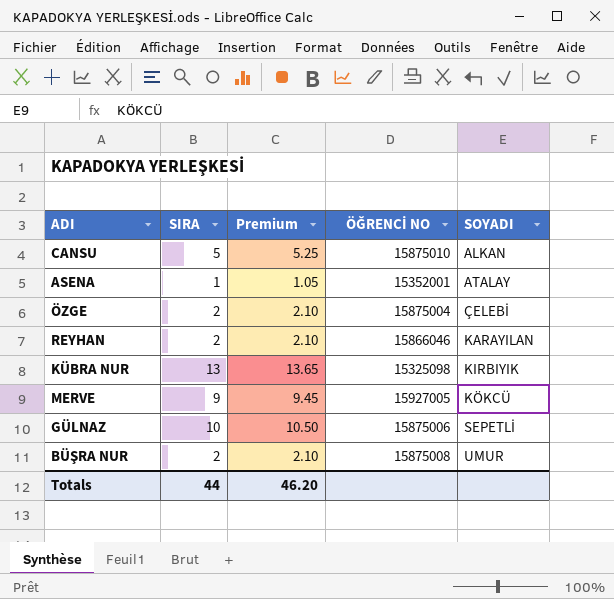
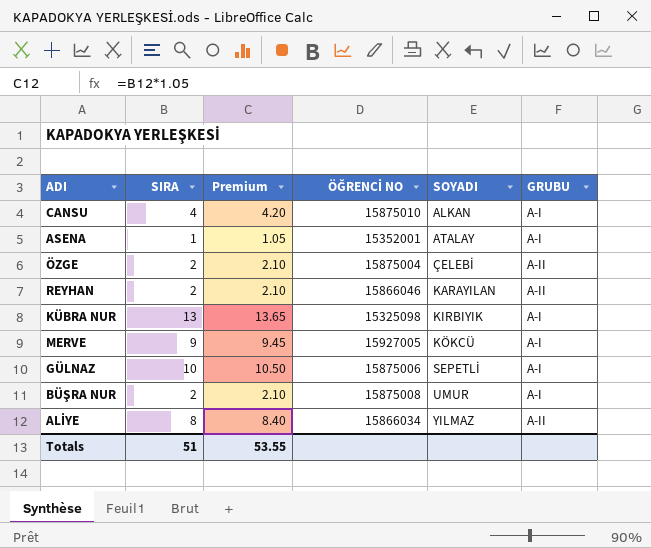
column GRUBU | position: none -> 6
CANSU | SIRA: 5 -> 4
CANSU | Premium: 5.25 -> 4.20
row ALİYE: none -> 8 | 8.40 | 15866034 | YILMAZ | A-II
Totals | SIRA: 44 -> 51
Totals | Premium: 46.20 -> 53.55

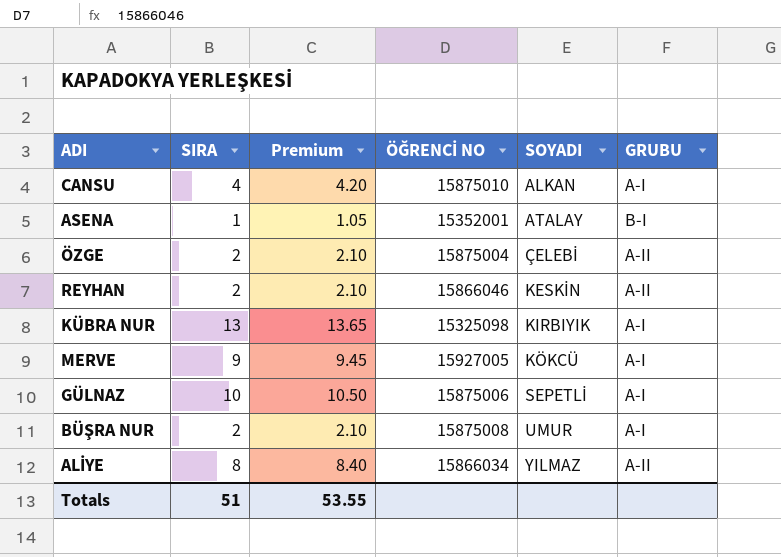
ASENA | GRUBU: A-I -> B-I
REYHAN | SOYADI: KARAYILAN -> KESKİN

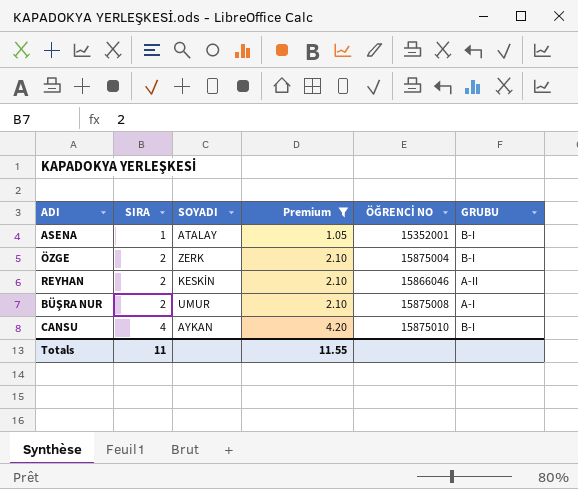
filter: none -> Premium <= 4.20
row order: SOYADI ascending -> SIRA ascending
column SOYADI | position: 5 -> 3
ÖZGE | SOYADI: ÇELEBİ -> ZERK
ÖZGE | GRUBU: A-II -> B-I
CANSU | SOYADI: ALKAN -> AYKAN
CANSU | GRUBU: A-I -> B-I
Totals | SIRA: 51 -> 11
Totals | Premium: 53.55 -> 11.55

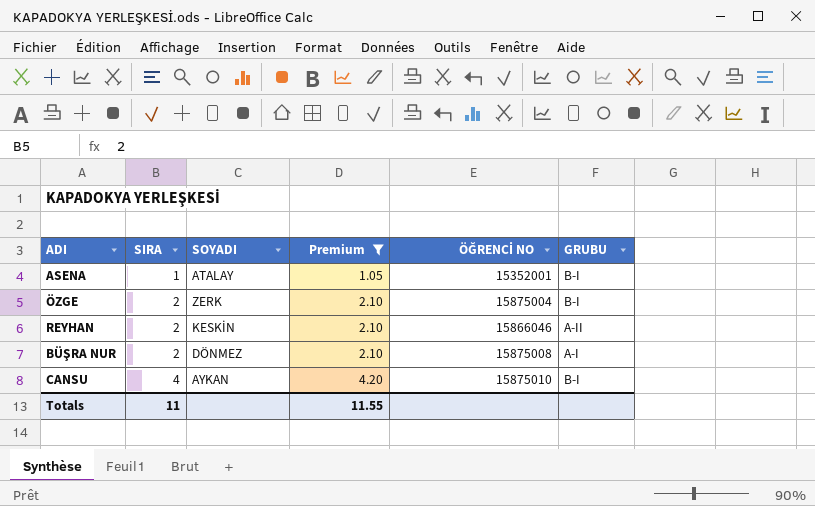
BÜŞRA NUR | SOYADI: UMUR -> DÖNMEZ

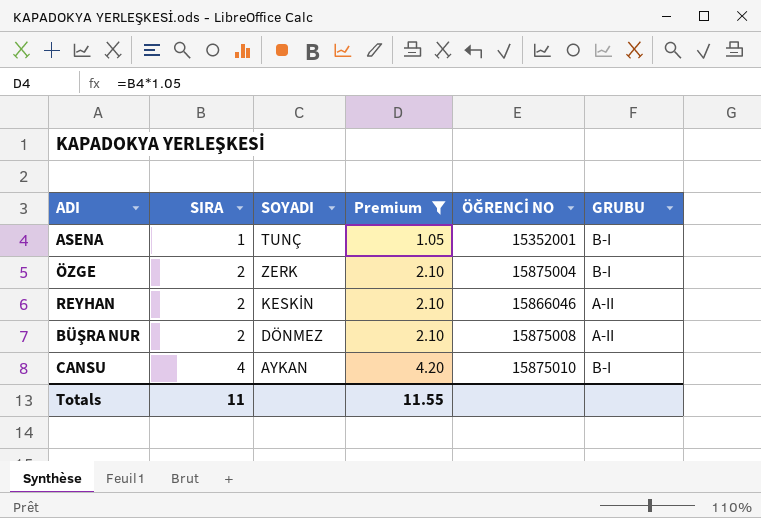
ASENA | SOYADI: ATALAY -> TUNÇ
BÜŞRA NUR | GRUBU: A-I -> A-II

